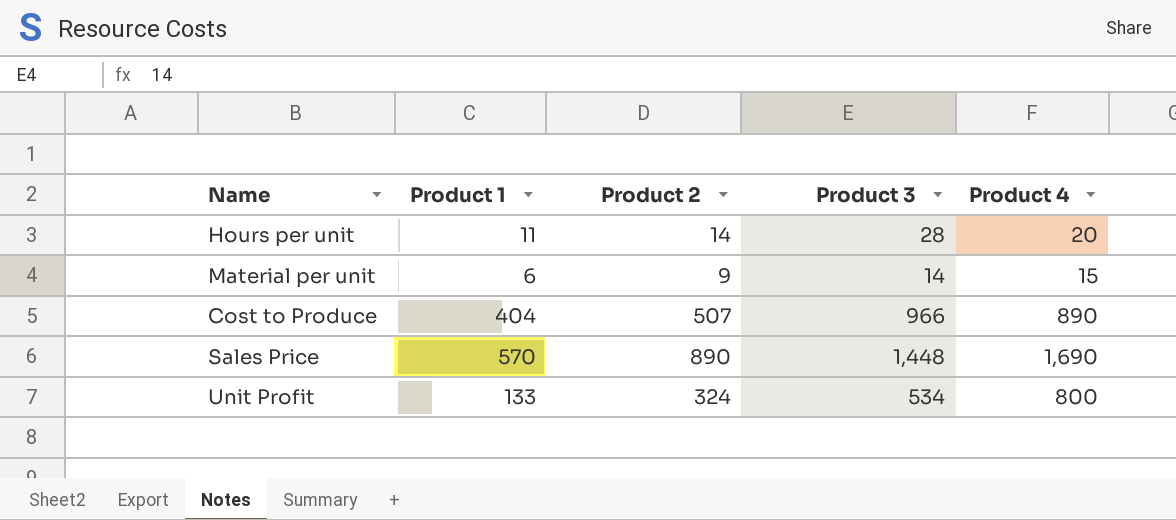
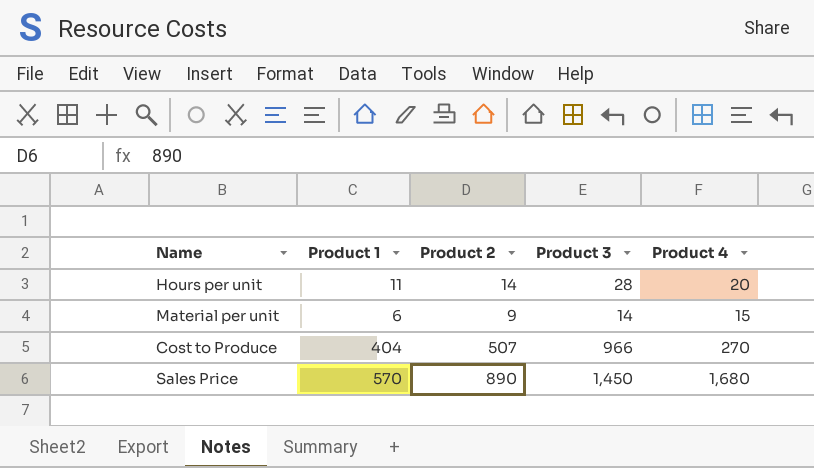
row Unit Profit: 133 | 324 | 534 | 800 -> none
Cost to Produce | Product 4: 890 -> 270
Sales Price | Product 3: 1,448 -> 1,450
Sales Price | Product 4: 1,690 -> 1,680

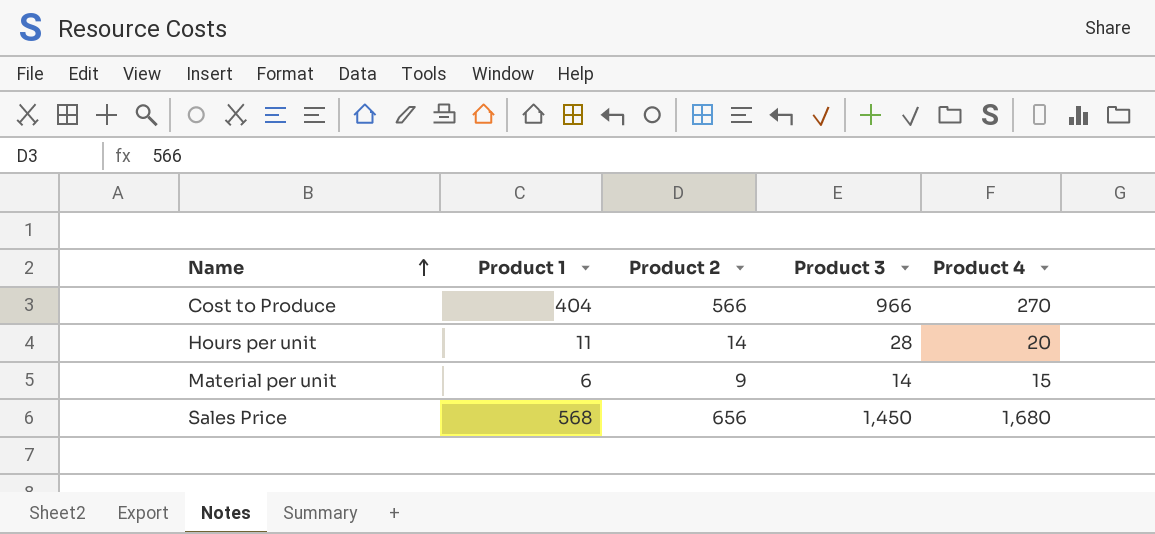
row order: none -> Name ascending
Cost to Produce | Product 2: 507 -> 566
Sales Price | Product 1: 570 -> 568
Sales Price | Product 2: 890 -> 656

